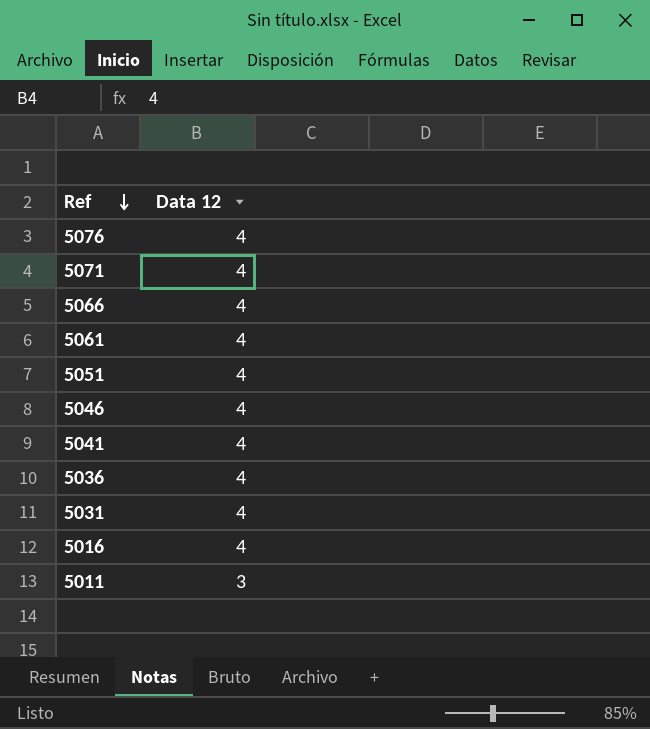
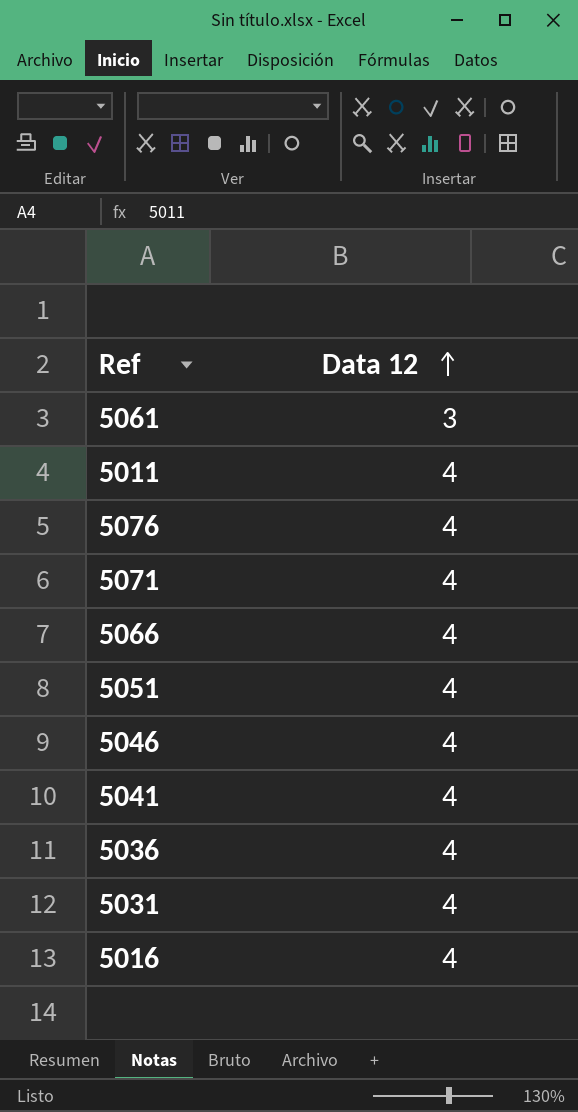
row order: Ref descending -> Data 12 ascending
5061 | Data 12: 4 -> 3
5011 | Data 12: 3 -> 4

